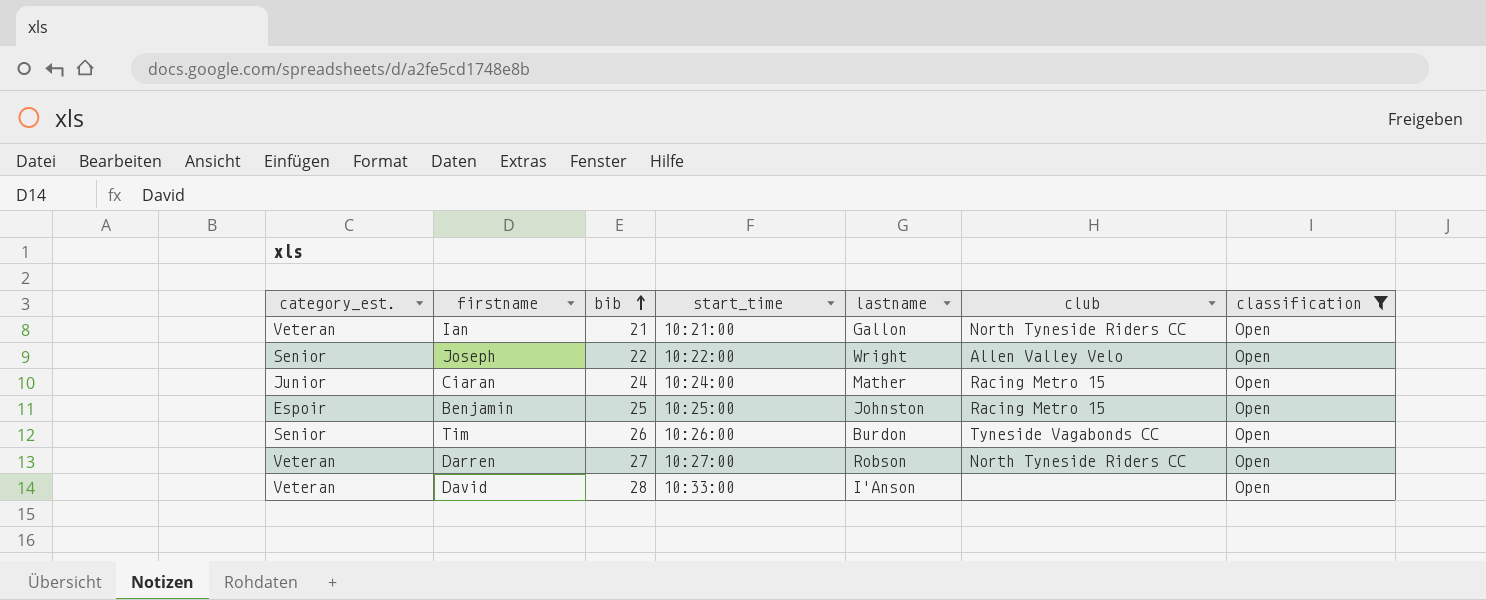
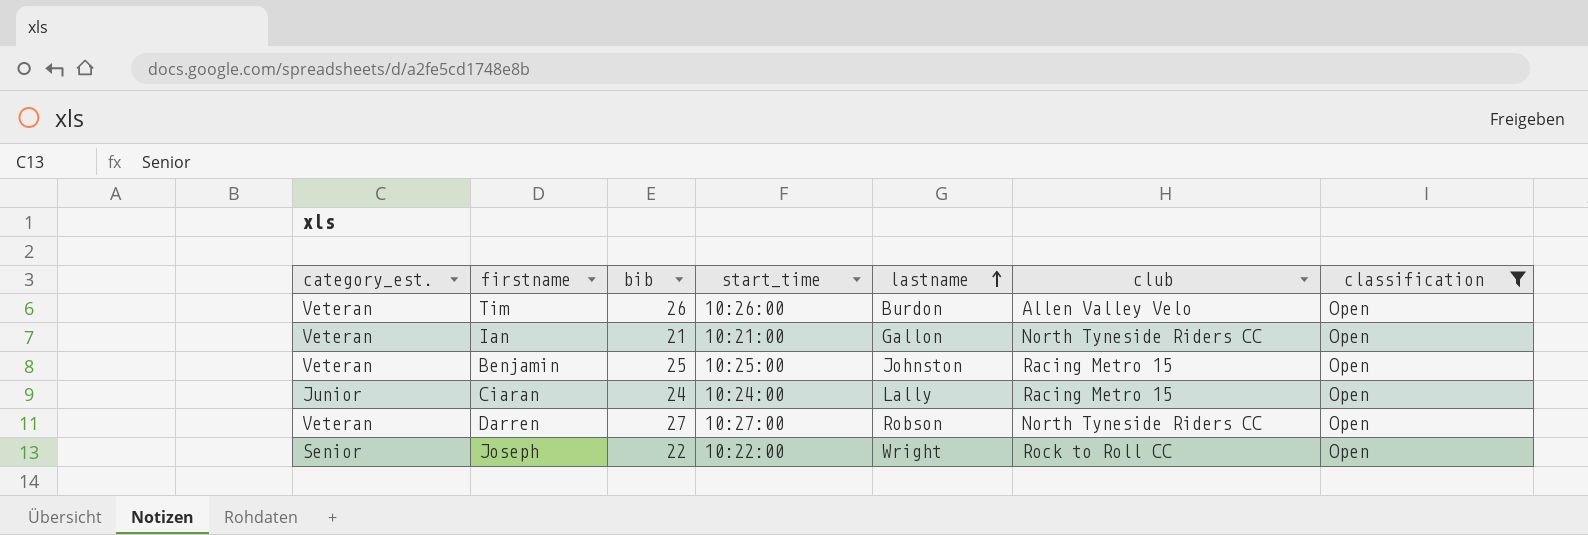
row order: bib ascending -> lastname ascending
row David: Veteran | 28 | 10:33:00 | I'Anson | none | Open -> none
Tim | category_est.: Senior -> Veteran
Tim | club: Tyneside Vagabonds CC -> Allen Valley Velo
Benjamin | category_est.: Espoir -> Veteran
Ciaran | lastname: Mather -> Lally
Joseph | club: Allen Valley Velo -> Rock to Roll CC

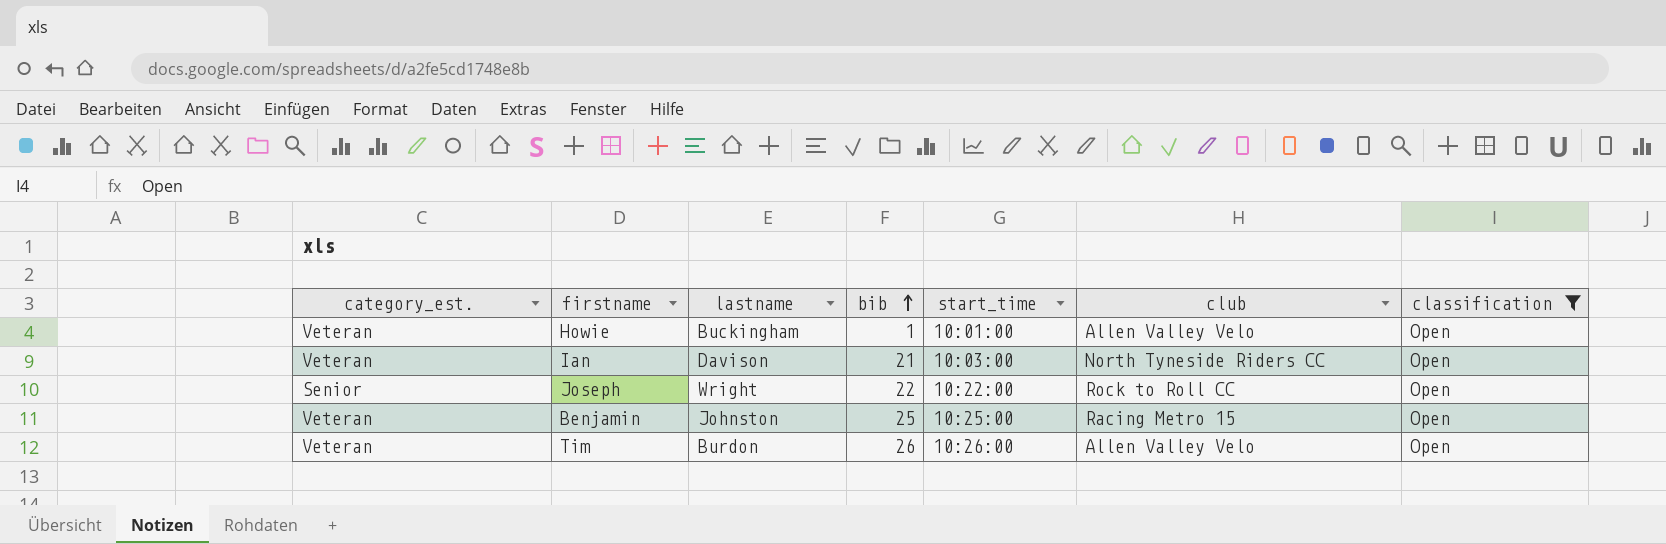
row order: lastname ascending -> bib ascending
column lastname | position: 5 -> 3
row Ciaran: Junior | 24 | 10:24:00 | Lally | Racing Metro 15 | Open -> none
row Darren: Veteran | 27 | 10:27:00 | Robson | North Tyneside Riders CC | Open -> none
row Howie: none -> Veteran | Buckingham | 1 | 10:01:00 | Allen Valley Velo | Open
Ian | lastname: Gallon -> Davison
Ian | start_time: 10:21:00 -> 10:03:00

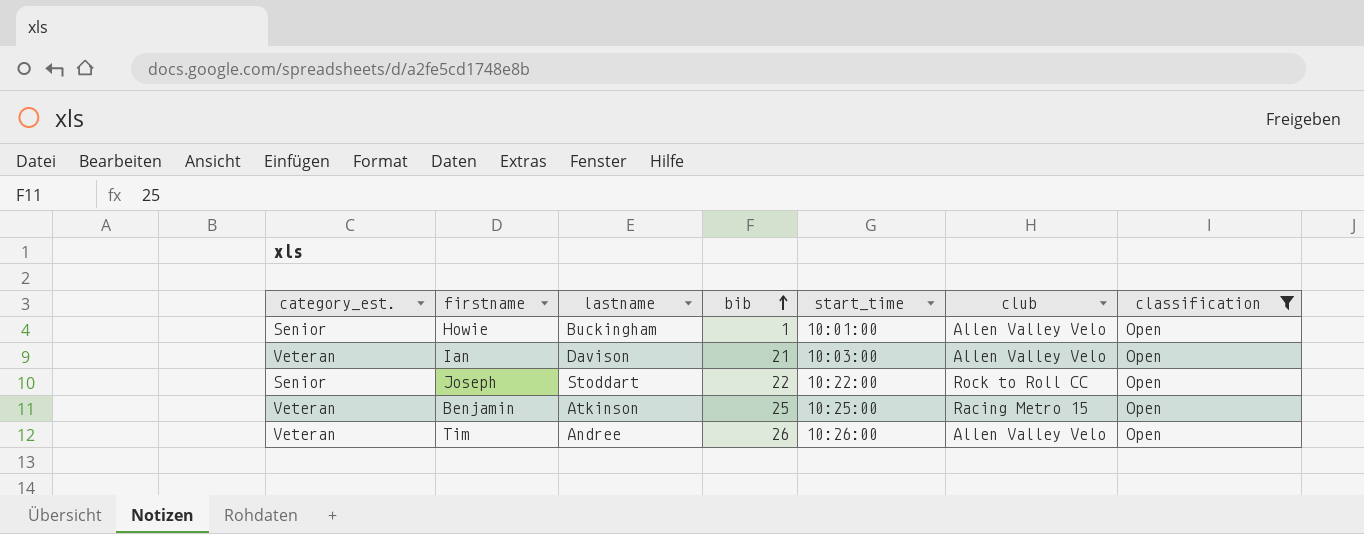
Howie | category_est.: Veteran -> Senior
Ian | club: North Tyneside Riders CC -> Allen Valley Velo
Joseph | lastname: Wright -> Stoddart
Benjamin | lastname: Johnston -> Atkinson
Tim | lastname: Burdon -> Andree

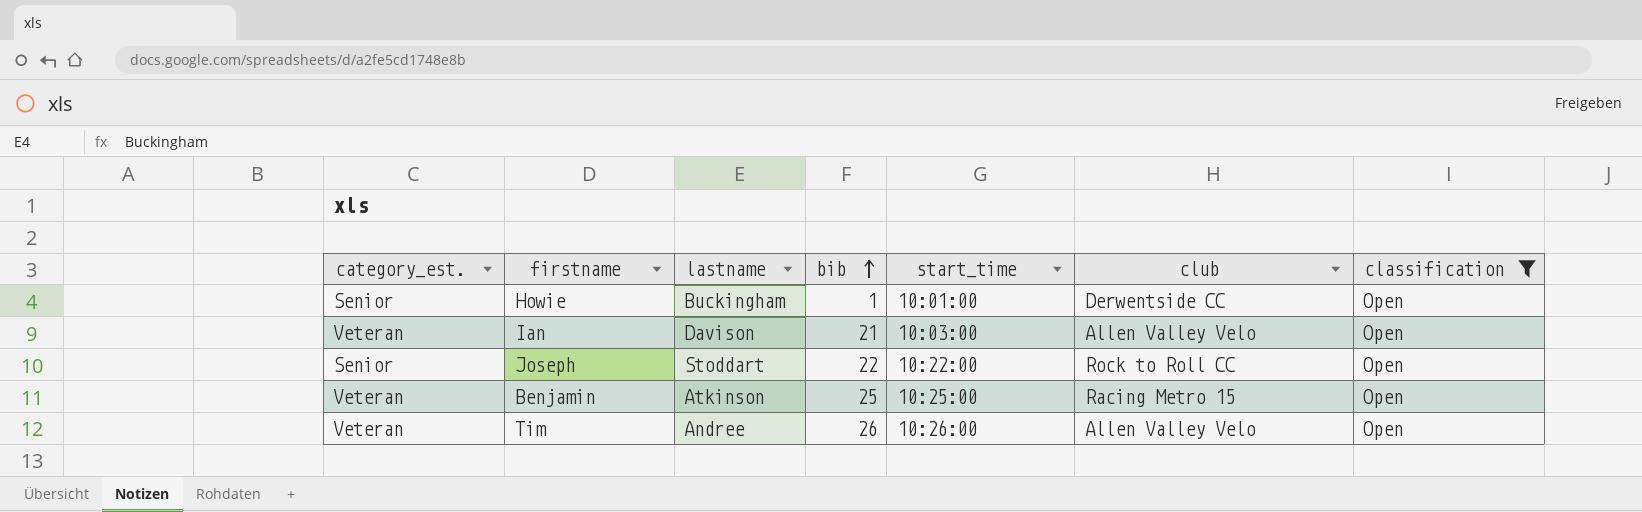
Howie | club: Allen Valley Velo -> Derwentside CC

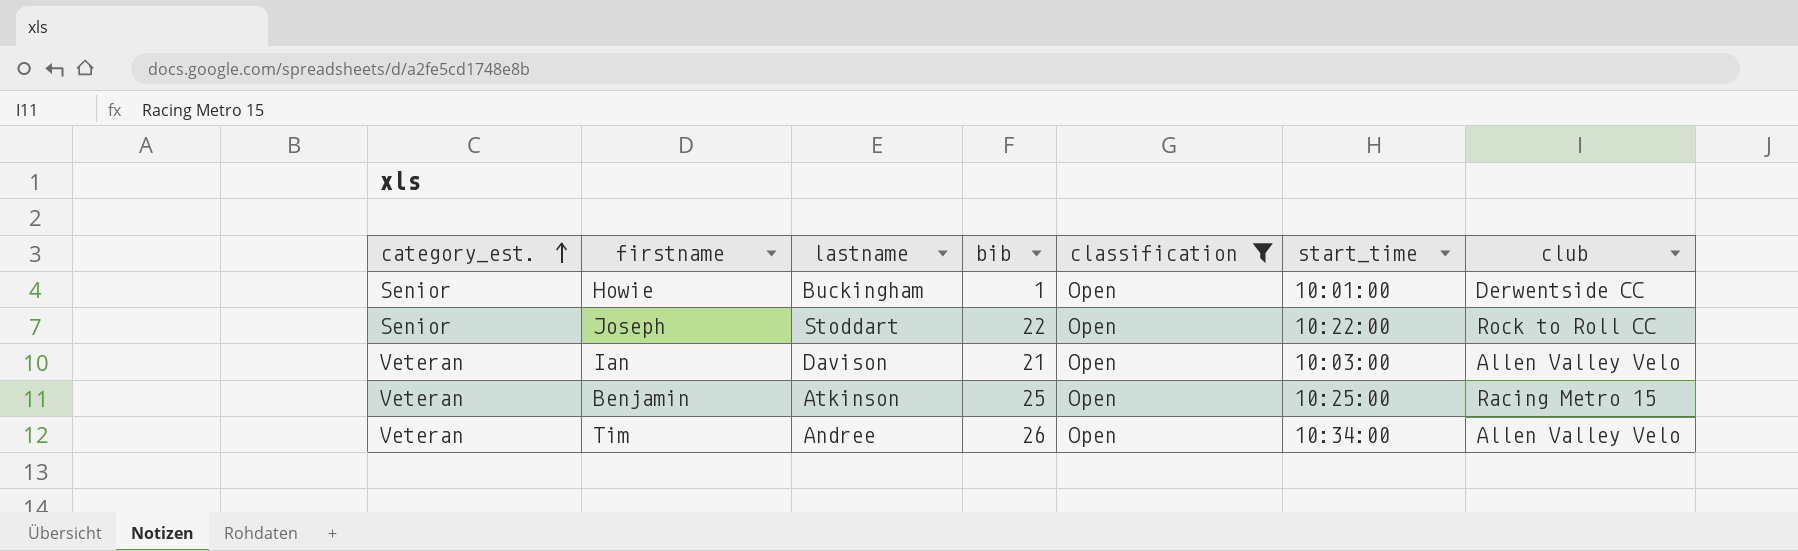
row order: bib ascending -> category_est. ascending
column classification | position: 7 -> 5
Tim | start_time: 10:26:00 -> 10:34:00

